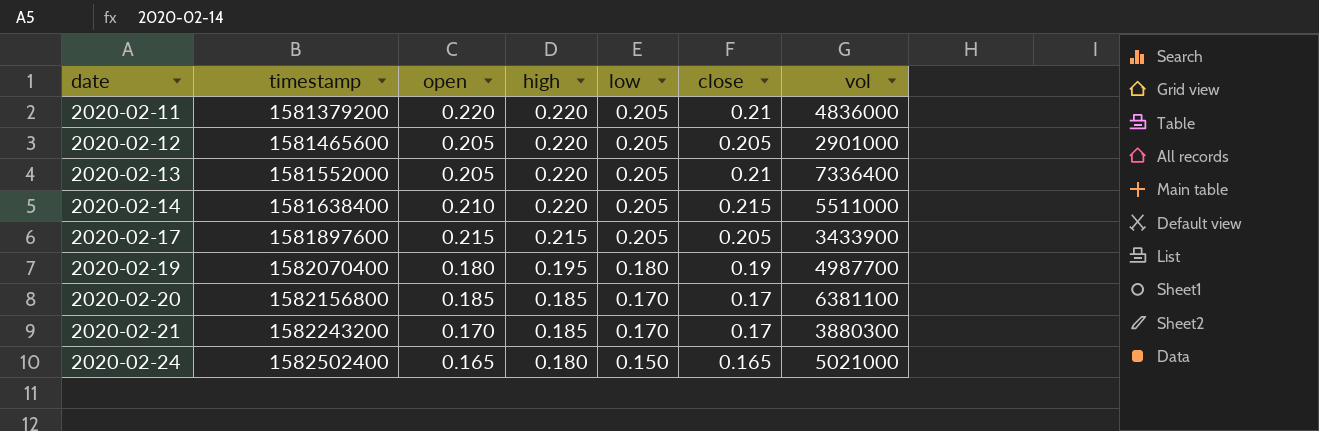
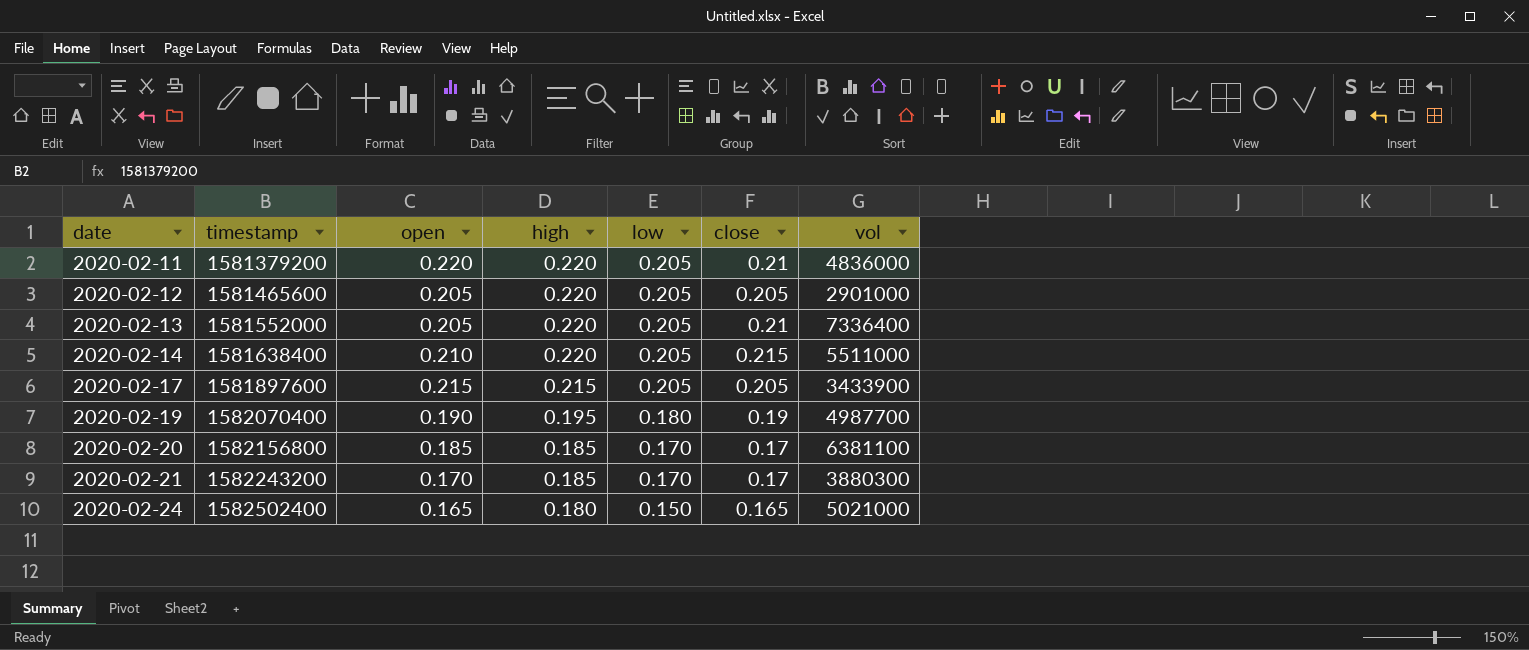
2020-02-19 | open: 0.180 -> 0.190

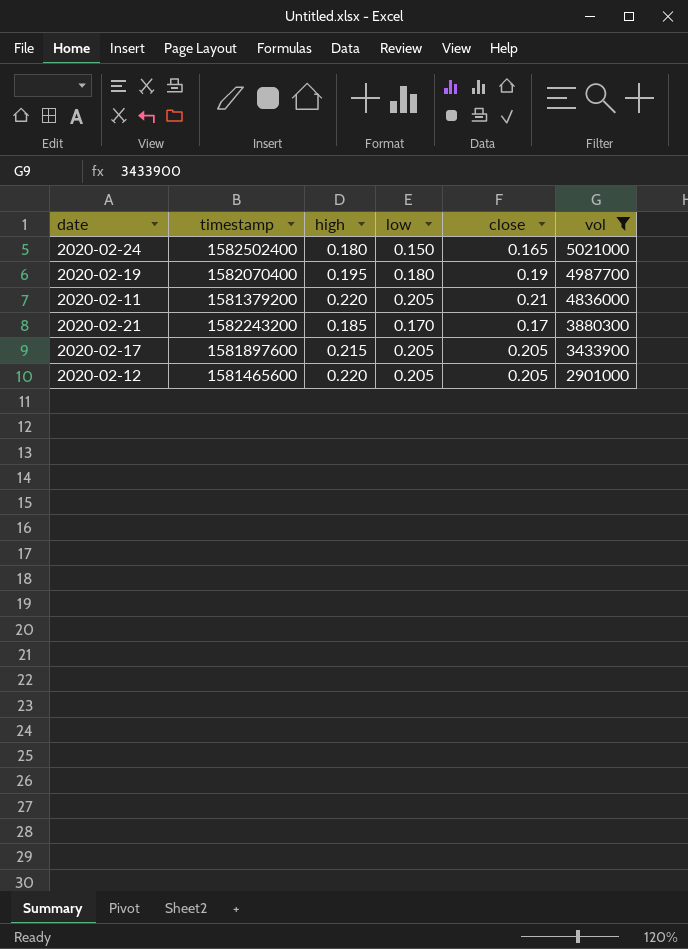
filter: none -> vol <= 5021000
row order: date ascending -> vol descending
column open | position: 3 -> none

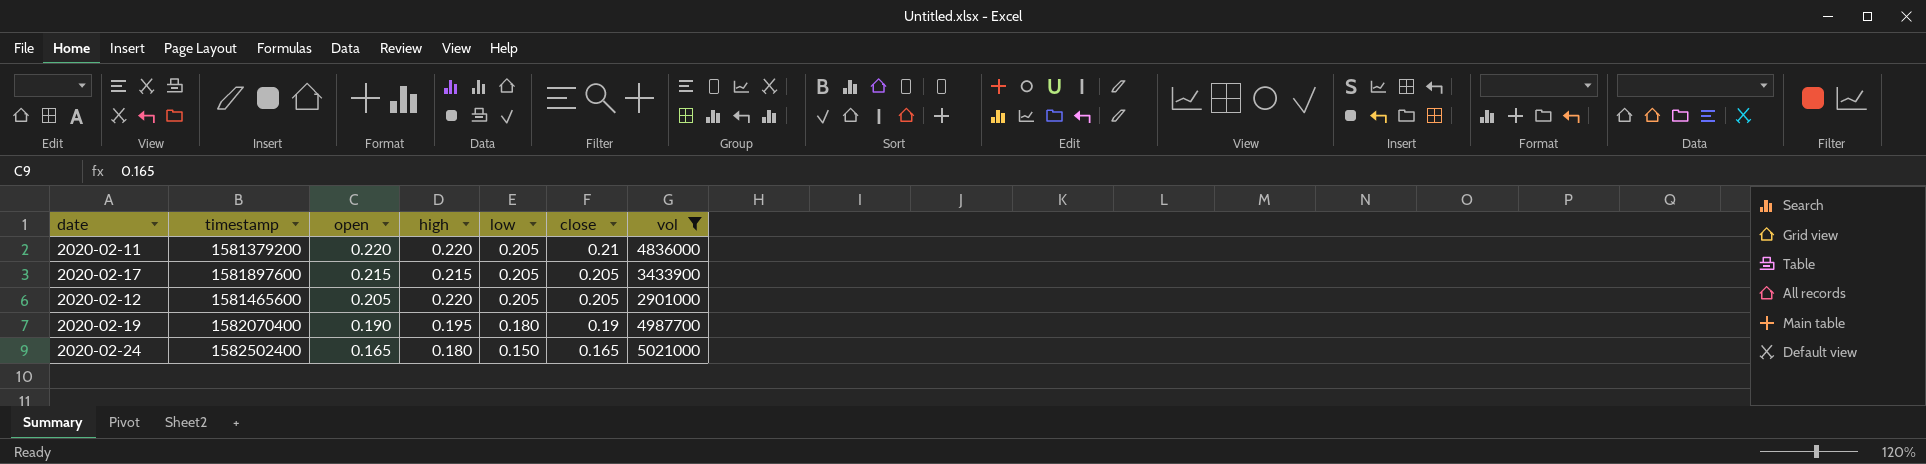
row order: vol descending -> open descending
column open | position: none -> 3
row 2020-02-21: 1582243200 | 0.185 | 0.170 | 0.17 | 3880300 -> none

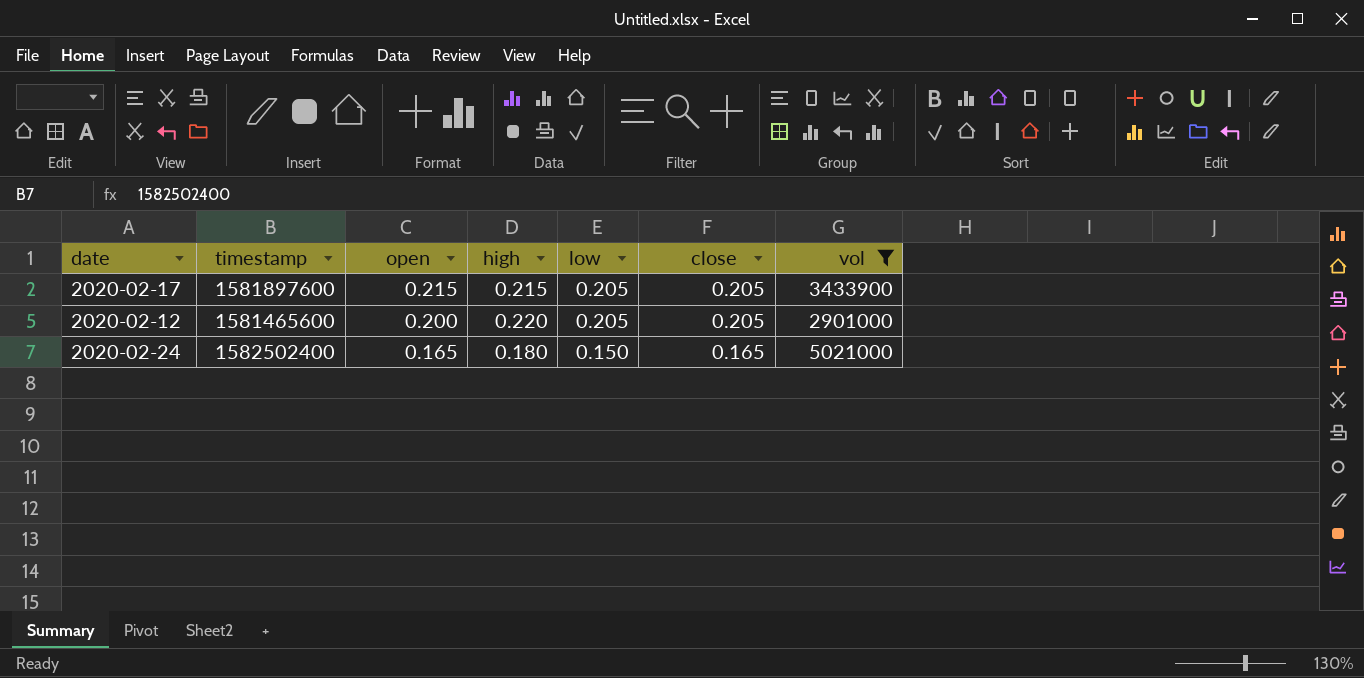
row 2020-02-11: 1581379200 | 0.220 | 0.220 | 0.205 | 0.21 | 4836000 -> none
row 2020-02-19: 1582070400 | 0.190 | 0.195 | 0.180 | 0.19 | 4987700 -> none
2020-02-12 | open: 0.205 -> 0.200

